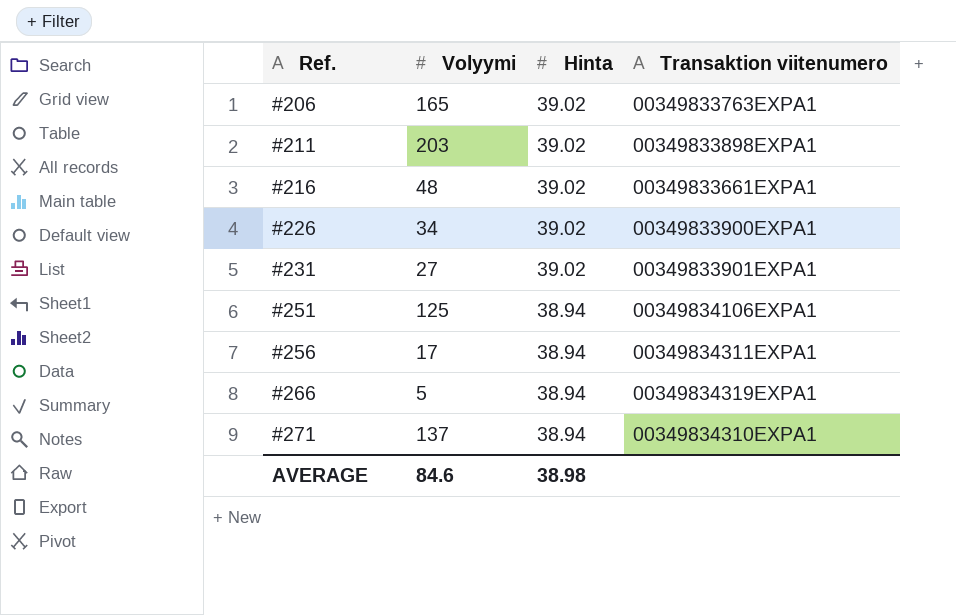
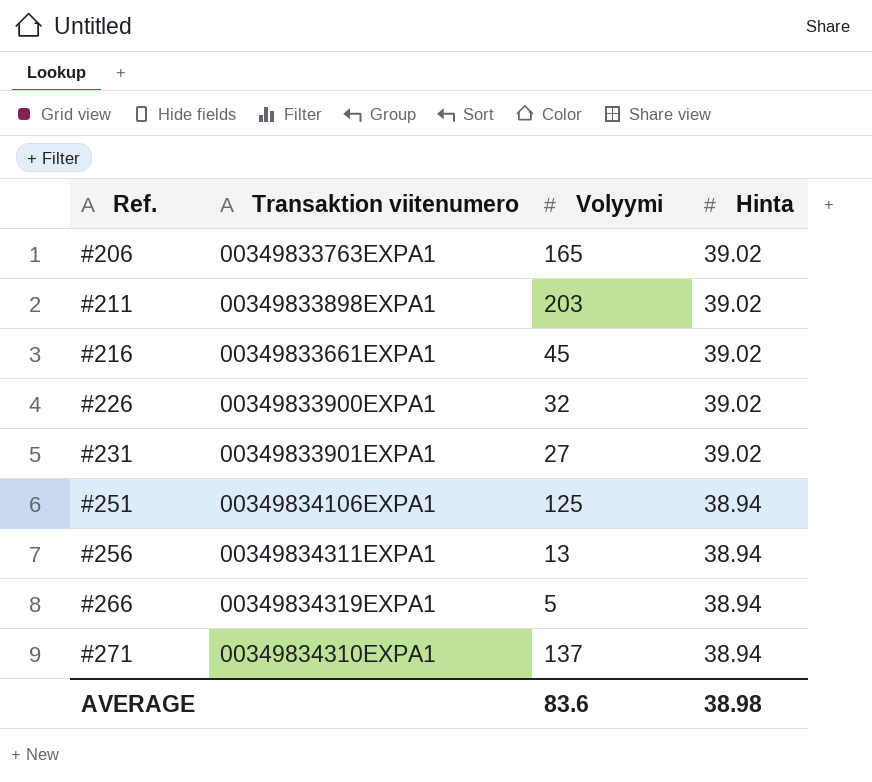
column Transaktion viitenumero | position: 4 -> 2
#216 | Volyymi: 48 -> 45
#226 | Volyymi: 34 -> 32
#256 | Volyymi: 17 -> 13
AVERAGE | Volyymi: 84.6 -> 83.6

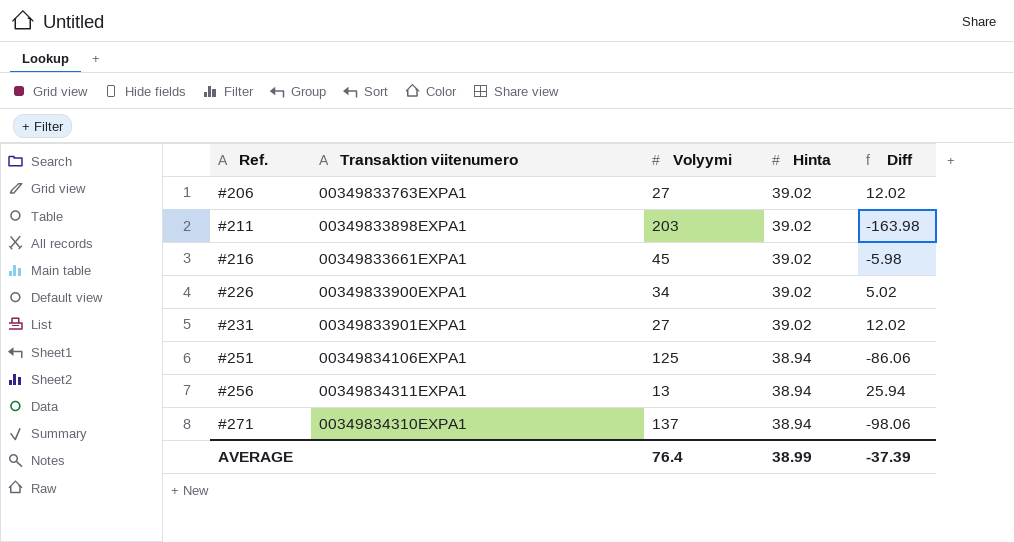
column Diff | formula: none -> [Hinta] - [Volyymi]
row #266: 00349834319EXPA1 | 5 | 38.94 -> none
#206 | Volyymi: 165 -> 27
#226 | Volyymi: 32 -> 34
AVERAGE | Volyymi: 83.6 -> 76.4
AVERAGE | Hinta: 38.98 -> 38.99

